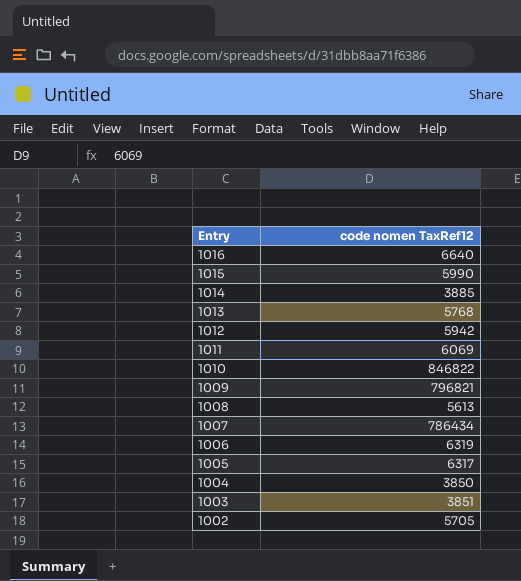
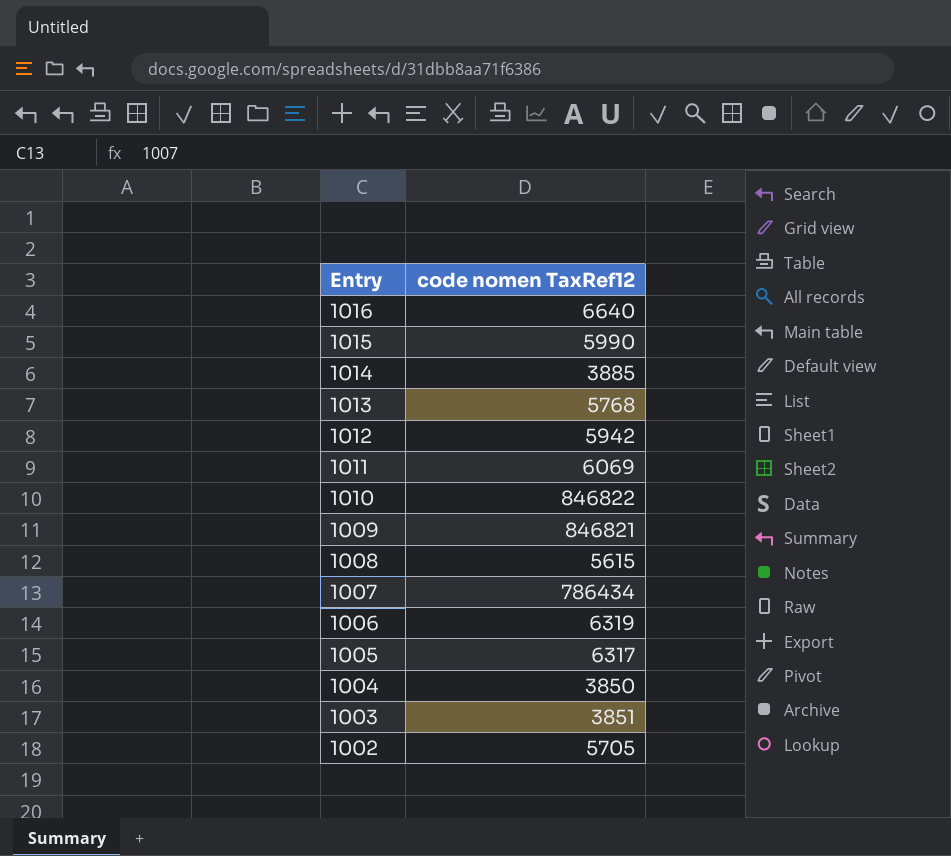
1009 | code nomen TaxRef12: 796821 -> 846821
1008 | code nomen TaxRef12: 5613 -> 5615

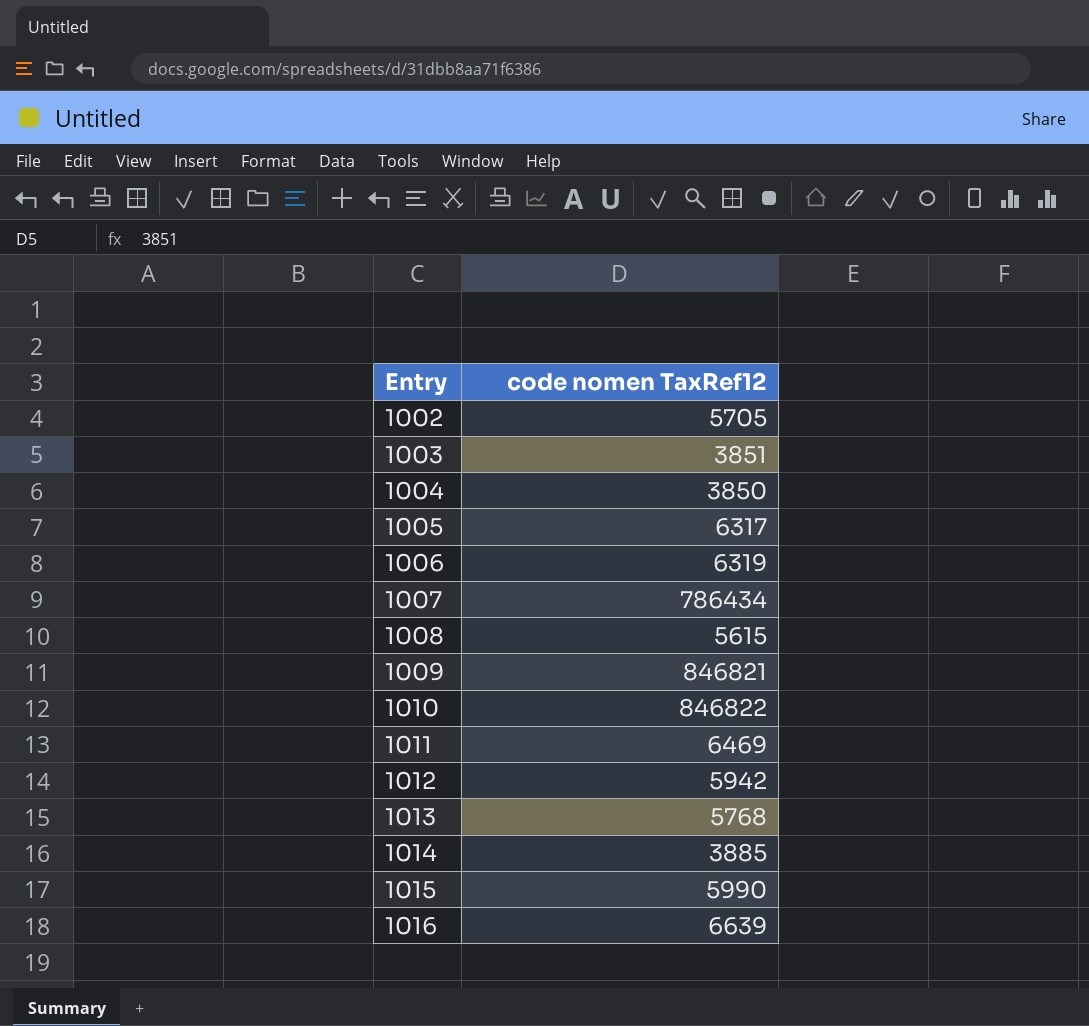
row order: Entry descending -> Entry ascending
1011 | code nomen TaxRef12: 6069 -> 6469
1016 | code nomen TaxRef12: 6640 -> 6639

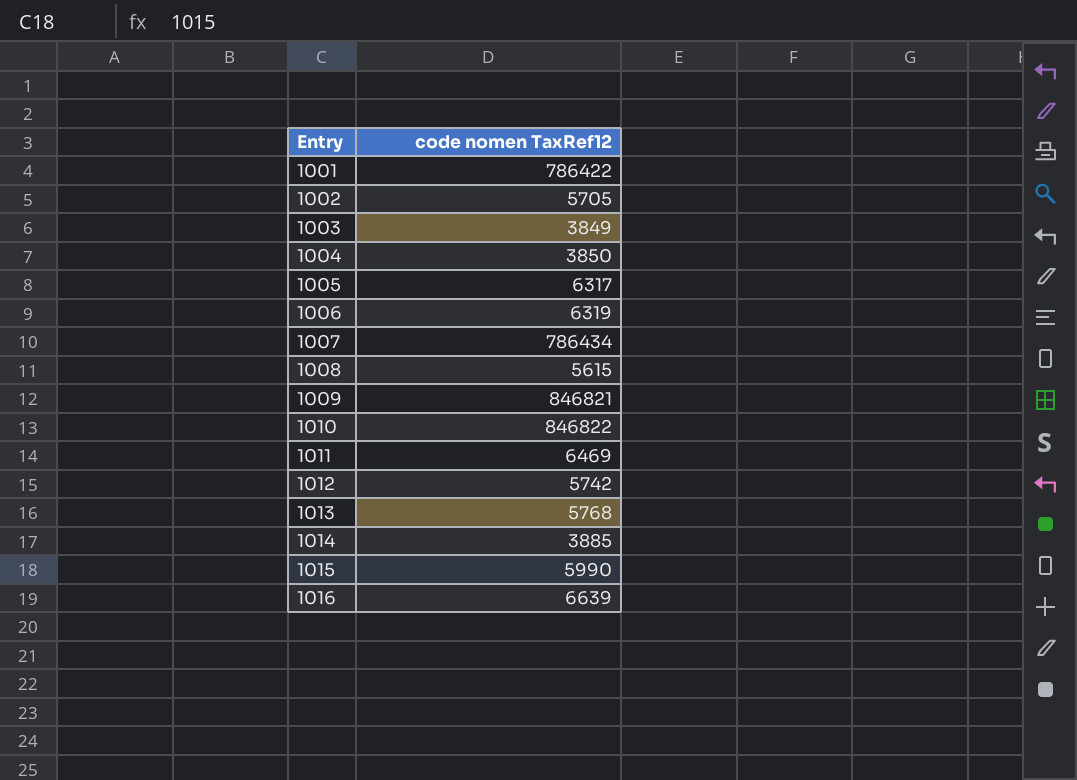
row 1001: none -> 786422
1003 | code nomen TaxRef12: 3851 -> 3849
1012 | code nomen TaxRef12: 5942 -> 5742

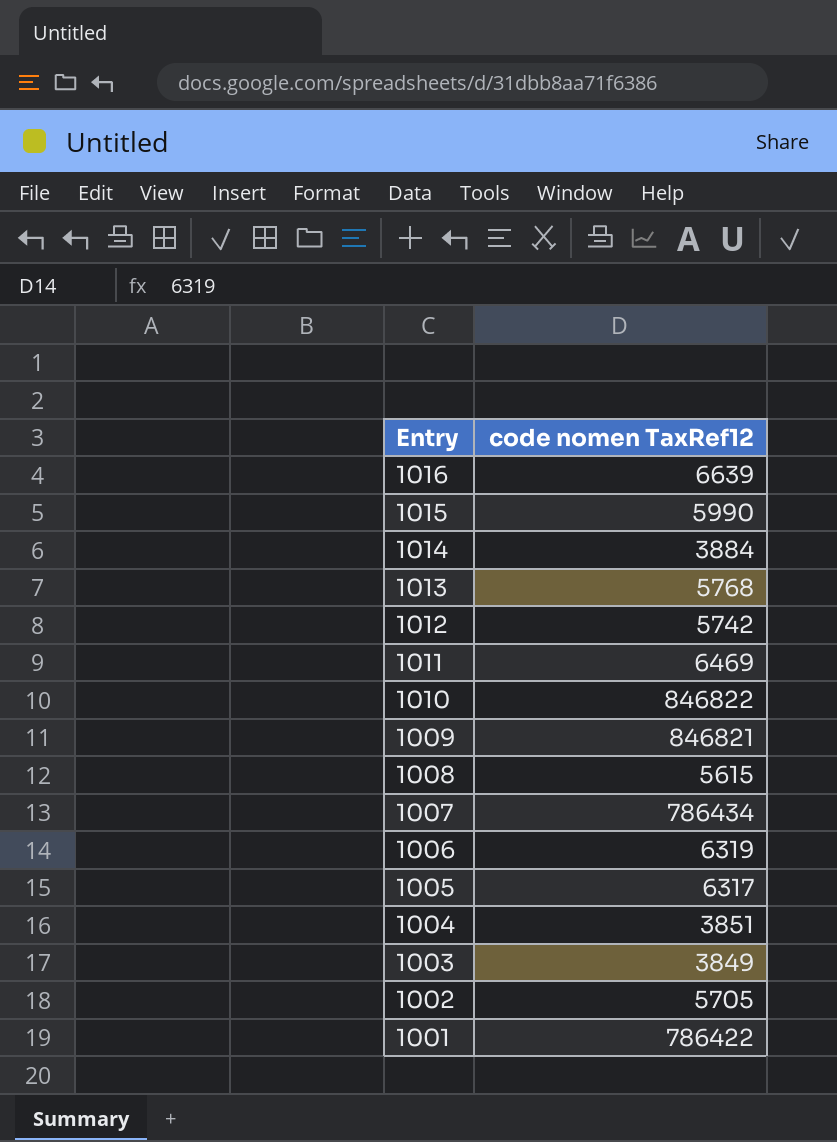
row order: Entry ascending -> Entry descending
1014 | code nomen TaxRef12: 3885 -> 3884
1004 | code nomen TaxRef12: 3850 -> 3851

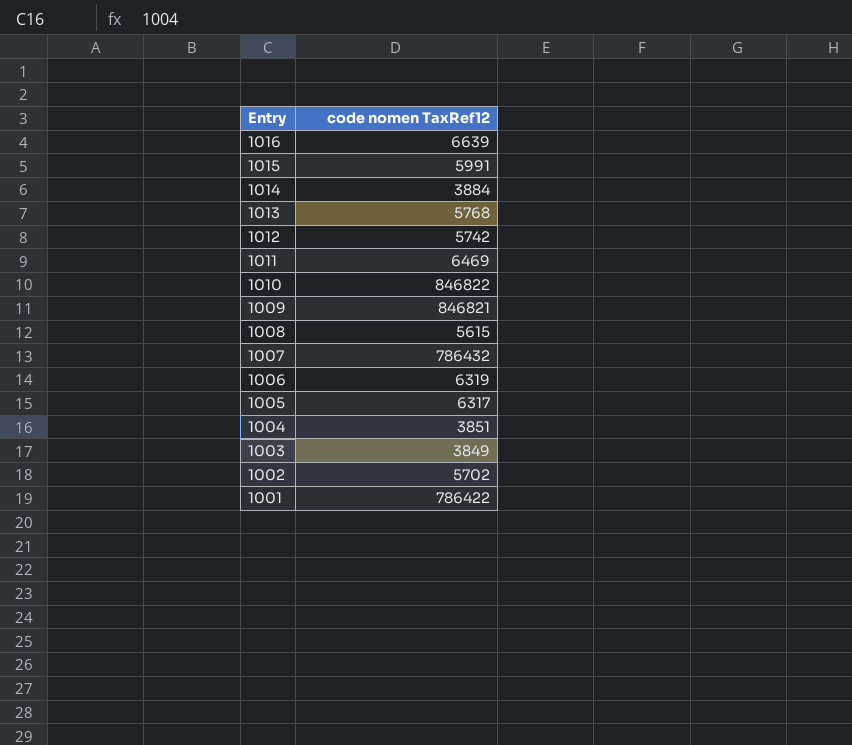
1015 | code nomen TaxRef12: 5990 -> 5991
1007 | code nomen TaxRef12: 786434 -> 786432
1002 | code nomen TaxRef12: 5705 -> 5702

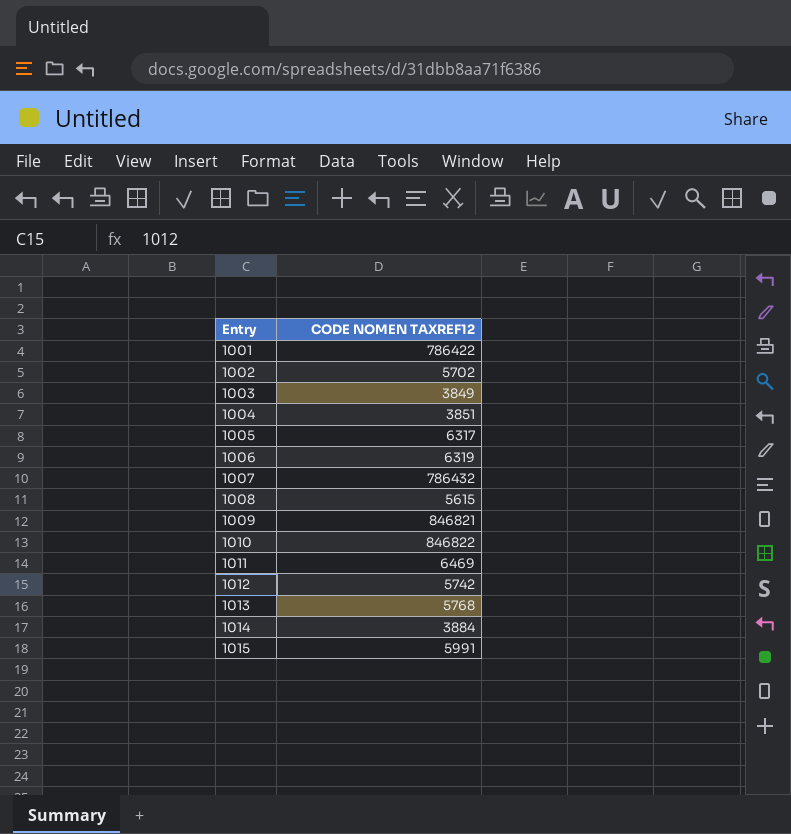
row order: Entry descending -> Entry ascending
column name: code nomen TaxRef12 -> CODE NOMEN TAXREF12
row 1016: 6639 -> none

